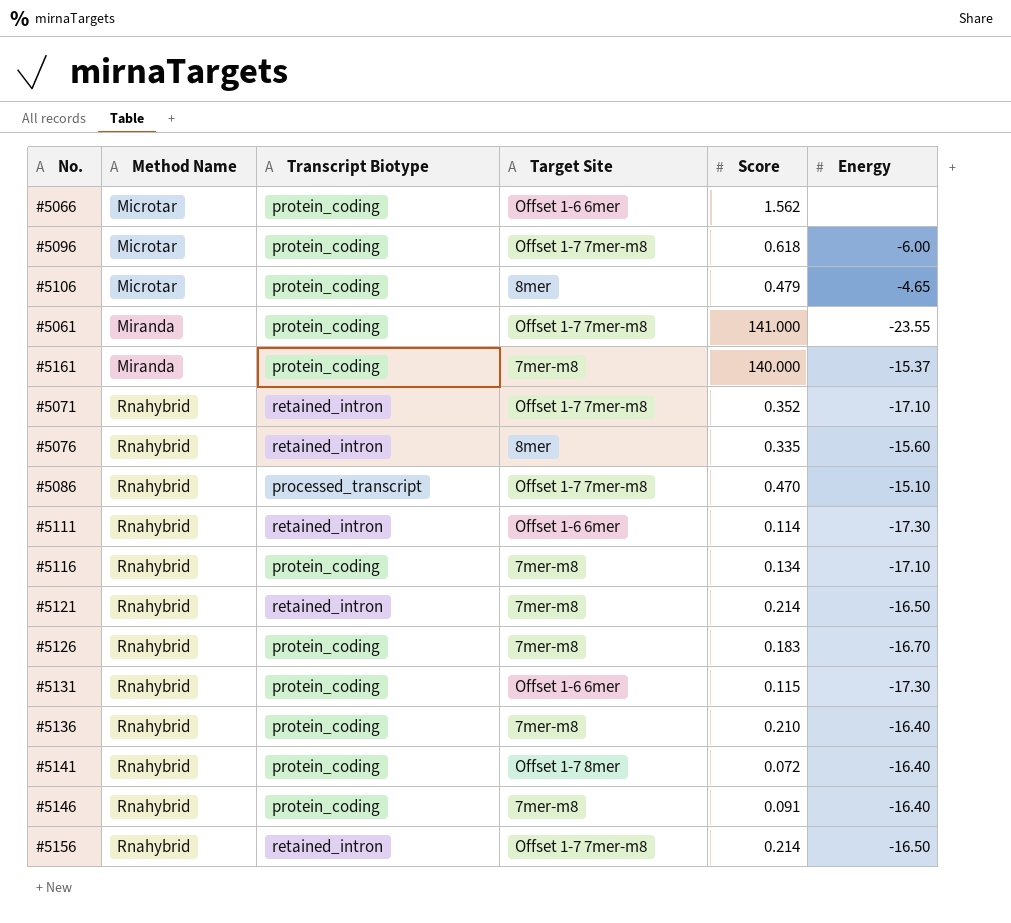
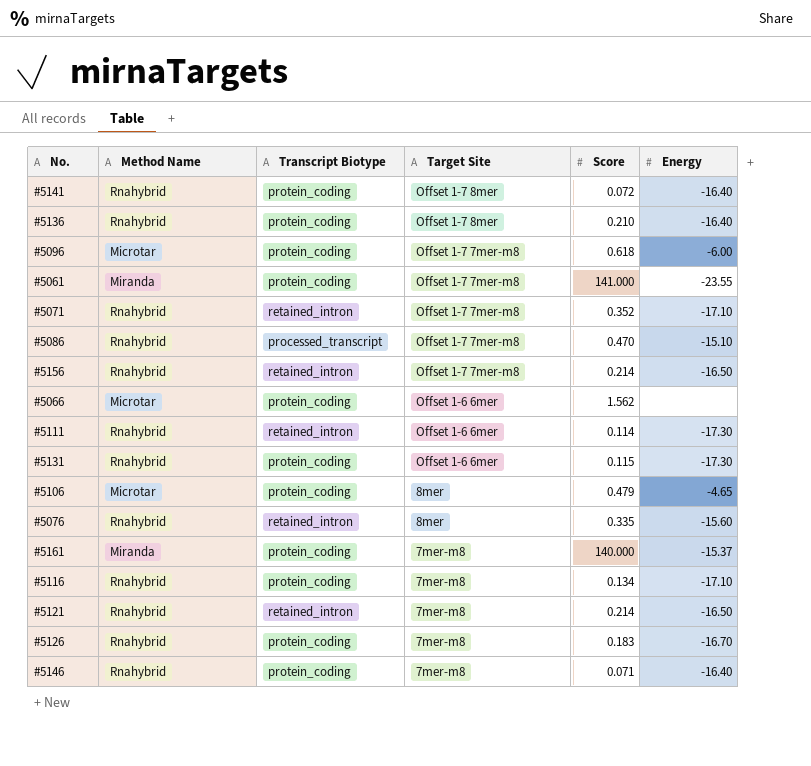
row order: Method Name ascending -> Target Site descending
#5136 | Target Site: 7mer-m8 -> Offset 1-7 8mer
#5146 | Score: 0.091 -> 0.071

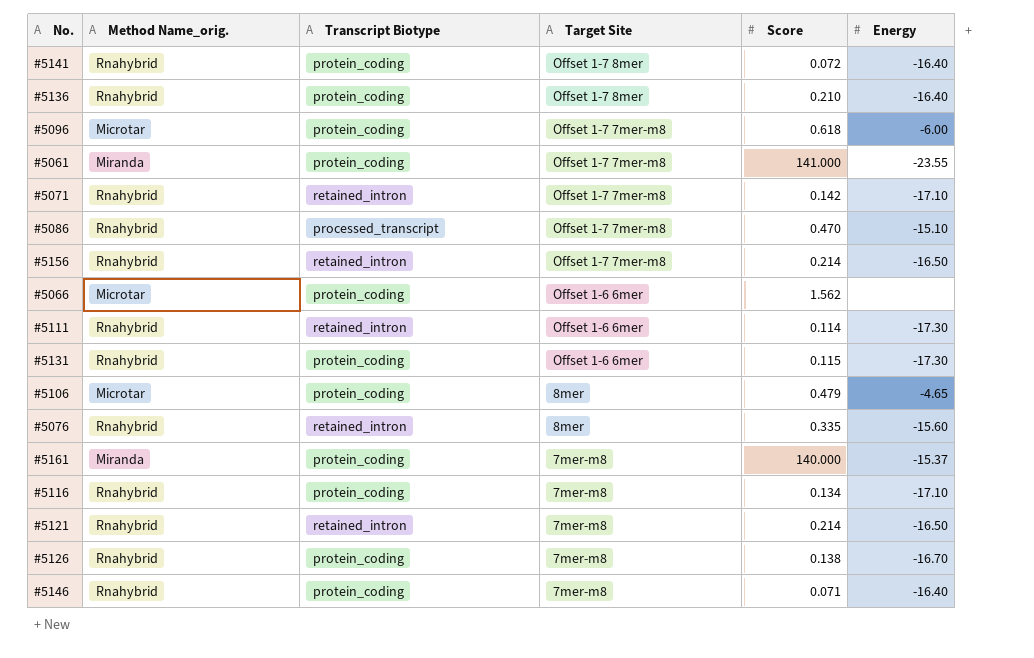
column name: Method Name -> Method Name_orig.
#5071 | Score: 0.352 -> 0.142
#5126 | Score: 0.183 -> 0.138

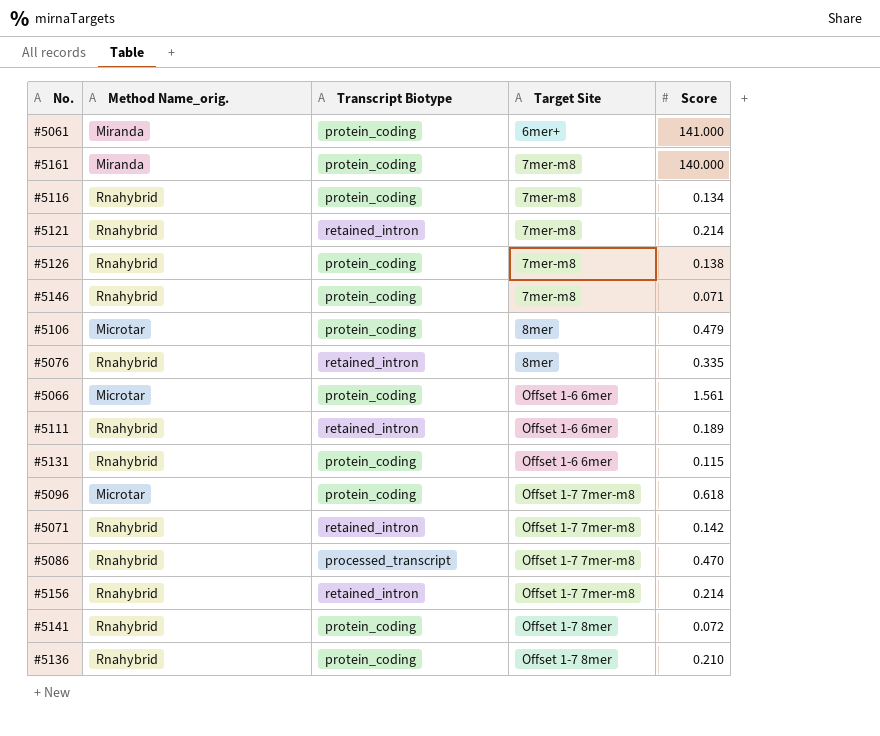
row order: Target Site descending -> Target Site ascending
column Energy | position: 6 -> none
#5061 | Target Site: Offset 1-7 7mer-m8 -> 6mer+
#5066 | Score: 1.562 -> 1.561
#5111 | Score: 0.114 -> 0.189

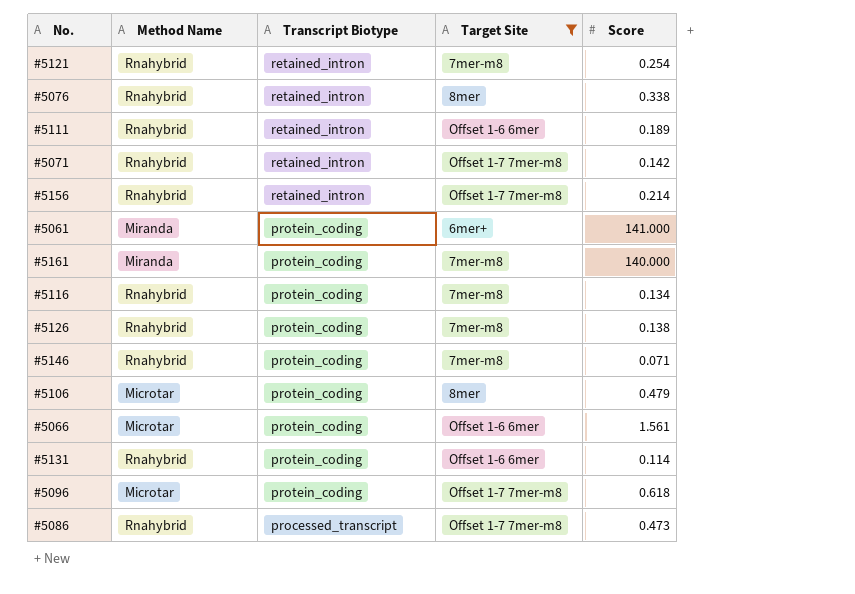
filter: none -> Target Site != Offset 1-7 8mer
row order: Target Site ascending -> Transcript Biotype descending
column name: Method Name_orig. -> Method Name
#5121 | Score: 0.214 -> 0.254
#5076 | Score: 0.335 -> 0.338
#5131 | Score: 0.115 -> 0.114
#5086 | Score: 0.470 -> 0.473

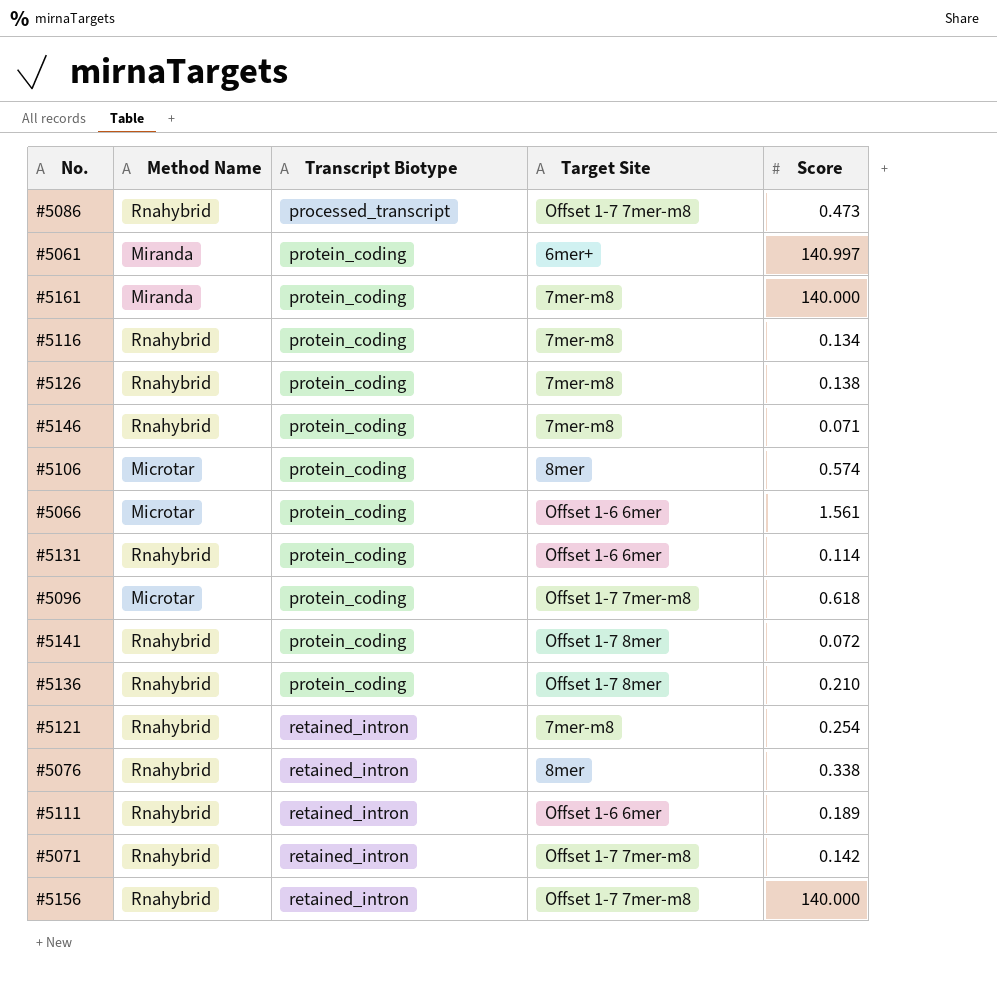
filter: Target Site != Offset 1-7 8mer -> none
row order: Transcript Biotype descending -> Transcript Biotype ascending
#5061 | Score: 141.000 -> 140.997
#5106 | Score: 0.479 -> 0.574
#5156 | Score: 0.214 -> 140.000

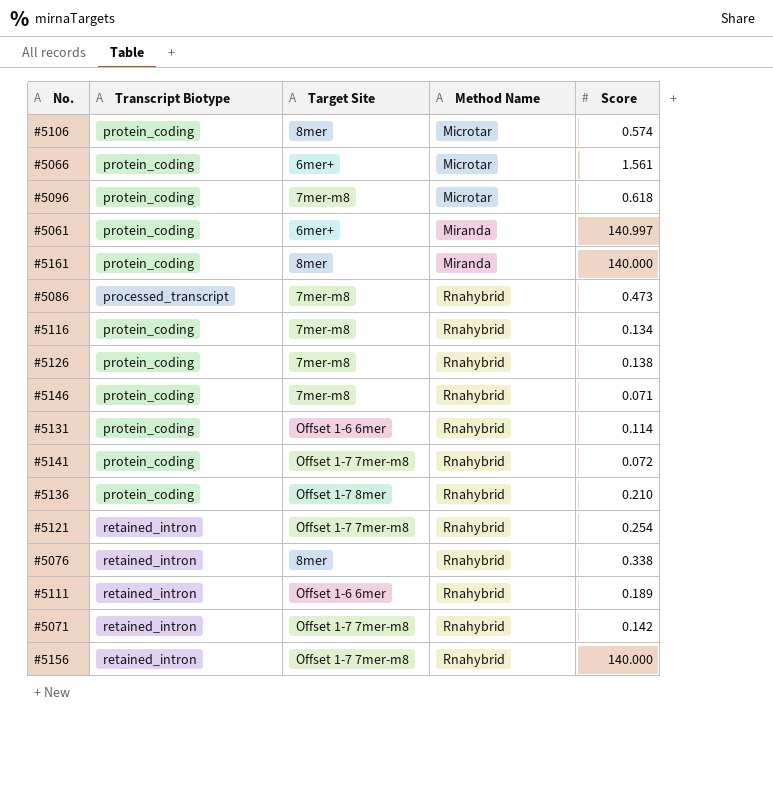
row order: Transcript Biotype ascending -> Method Name ascending
column Method Name | position: 2 -> 4
#5066 | Target Site: Offset 1-6 6mer -> 6mer+
#5096 | Target Site: Offset 1-7 7mer-m8 -> 7mer-m8
#5161 | Target Site: 7mer-m8 -> 8mer
#5086 | Target Site: Offset 1-7 7mer-m8 -> 7mer-m8
#5141 | Target Site: Offset 1-7 8mer -> Offset 1-7 7mer-m8
#5121 | Target Site: 7mer-m8 -> Offset 1-7 7mer-m8

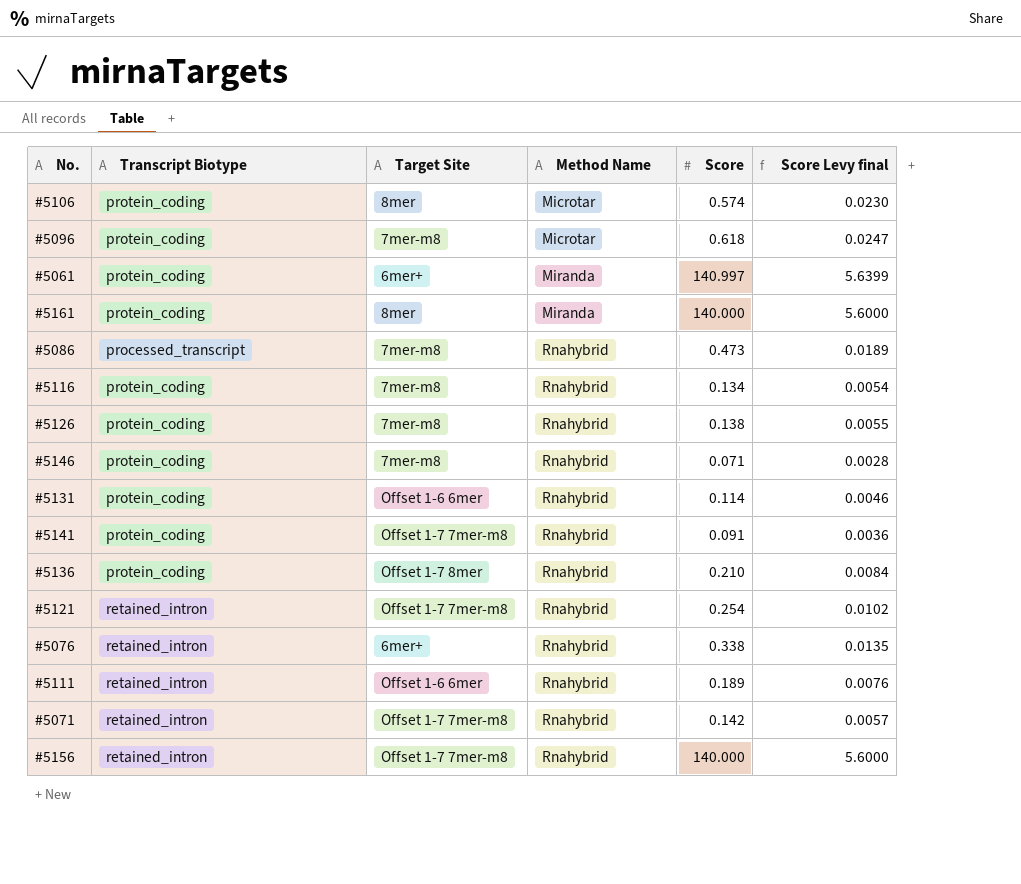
column Score Levy final | formula: none -> [Score] * 0.04
row #5066: protein_coding | 6mer+ | Microtar | 1.561 -> none
#5141 | Score: 0.072 -> 0.091
#5076 | Target Site: 8mer -> 6mer+

